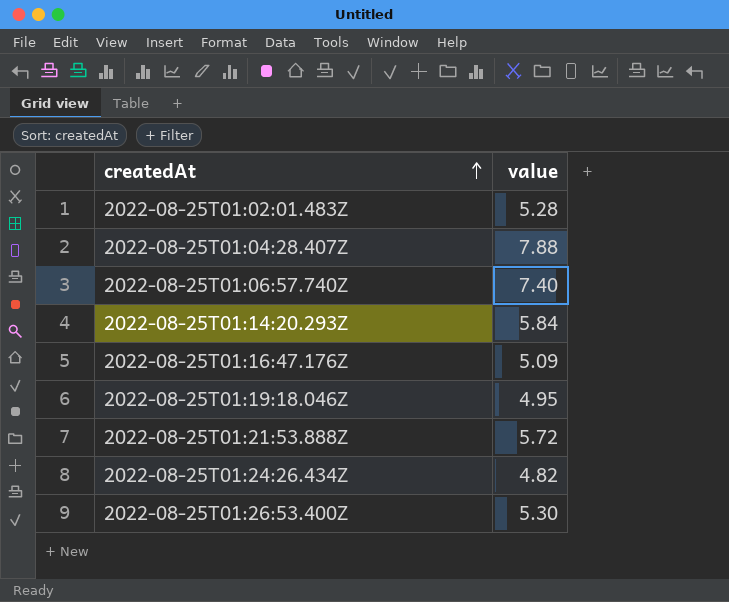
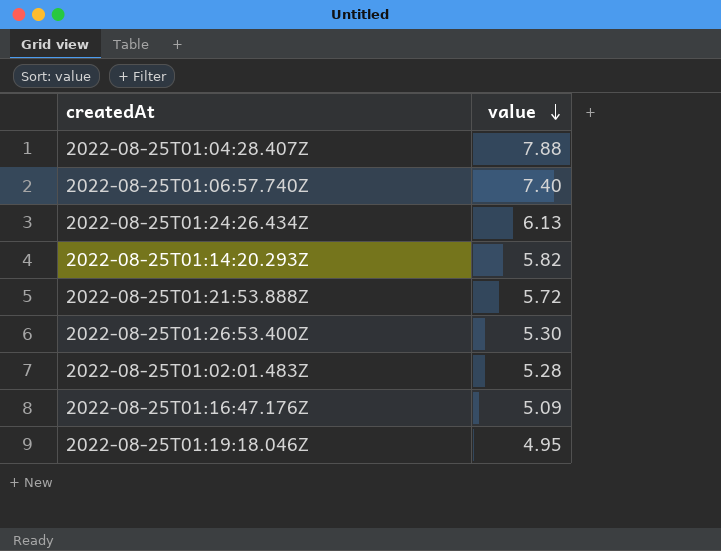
row order: createdAt ascending -> value descending
2022-08-25T01:24:26.434Z | value: 4.82 -> 6.13
2022-08-25T01:14:20.293Z | value: 5.84 -> 5.82

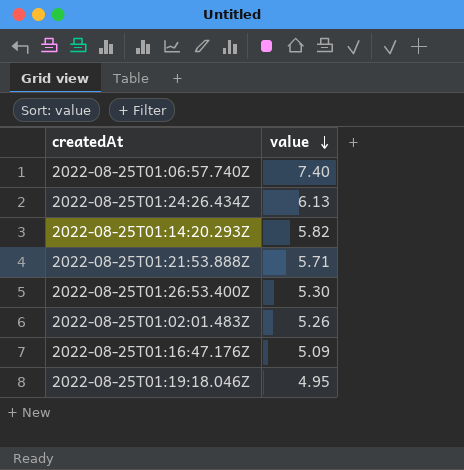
row 2022-08-25T01:04:28.407Z: 7.88 -> none
2022-08-25T01:21:53.888Z | value: 5.72 -> 5.71
2022-08-25T01:02:01.483Z | value: 5.28 -> 5.26

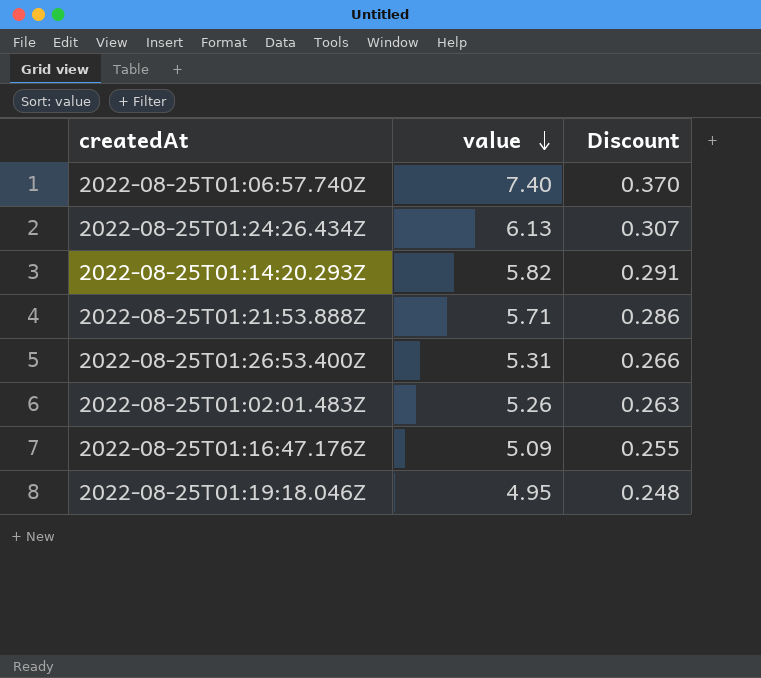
column Discount | formula: none -> [value] * 0.05
2022-08-25T01:26:53.400Z | value: 5.30 -> 5.31

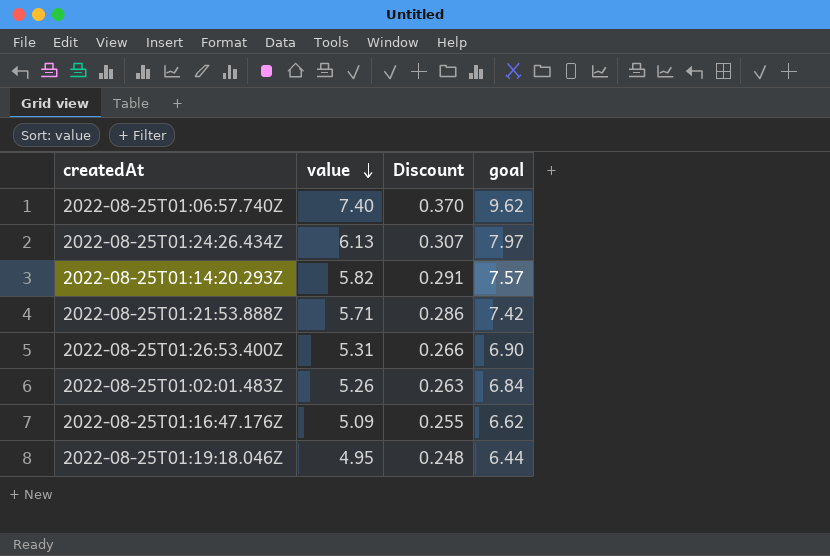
column goal | formula: none -> [value] * 1.3

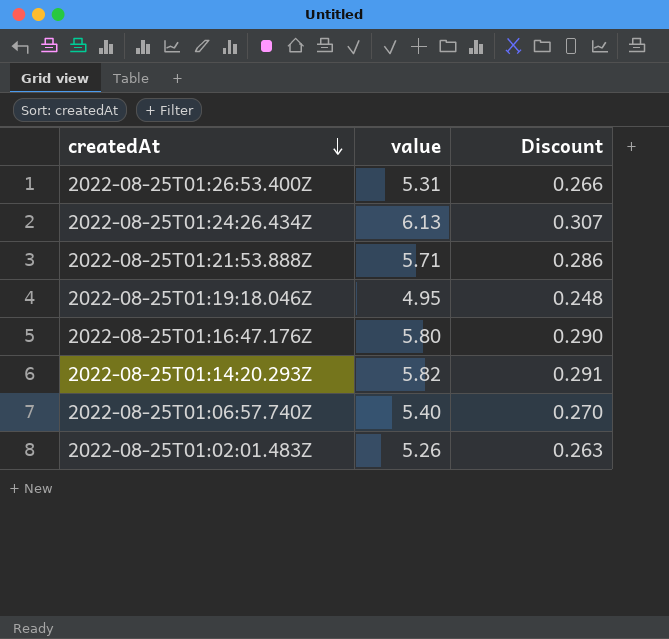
row order: value descending -> createdAt descending
column goal | formula: [value] * 1.3 -> none
2022-08-25T01:16:47.176Z | value: 5.09 -> 5.80
2022-08-25T01:16:47.176Z | Discount: 0.255 -> 0.290
2022-08-25T01:06:57.740Z | value: 7.40 -> 5.40
2022-08-25T01:06:57.740Z | Discount: 0.370 -> 0.270

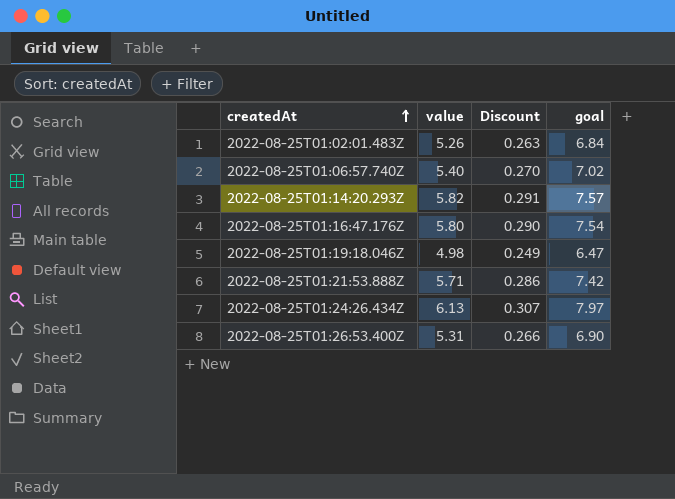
row order: createdAt descending -> createdAt ascending
column goal | formula: none -> [value] * 1.3
2022-08-25T01:19:18.046Z | value: 4.95 -> 4.98
2022-08-25T01:19:18.046Z | Discount: 0.248 -> 0.249

